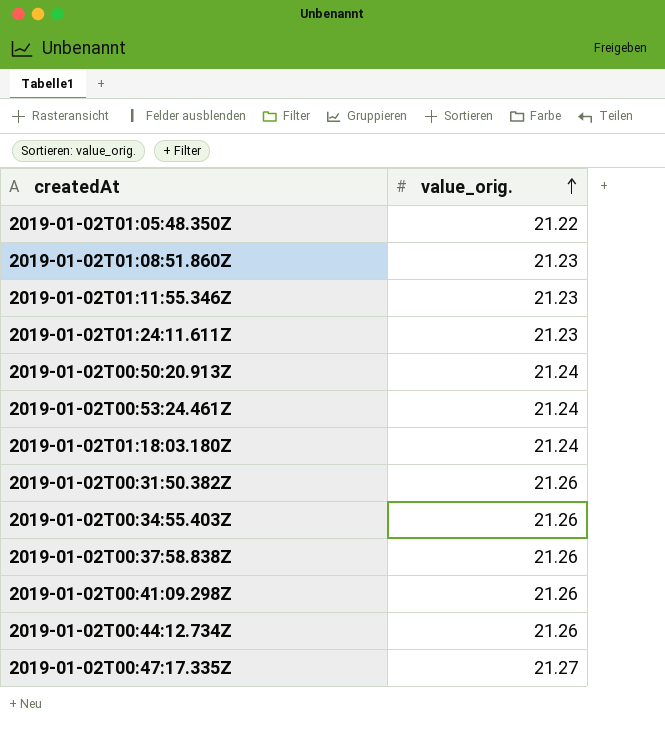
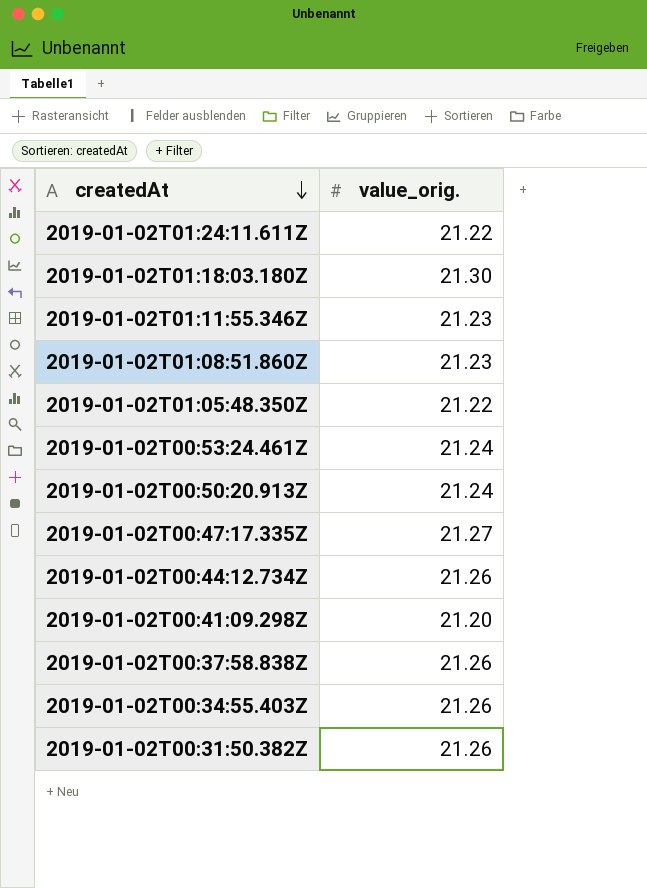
row order: value_orig. ascending -> createdAt descending
2019-01-02T01:24:11.611Z | value_orig.: 21.23 -> 21.22
2019-01-02T01:18:03.180Z | value_orig.: 21.24 -> 21.30
2019-01-02T00:41:09.298Z | value_orig.: 21.26 -> 21.20

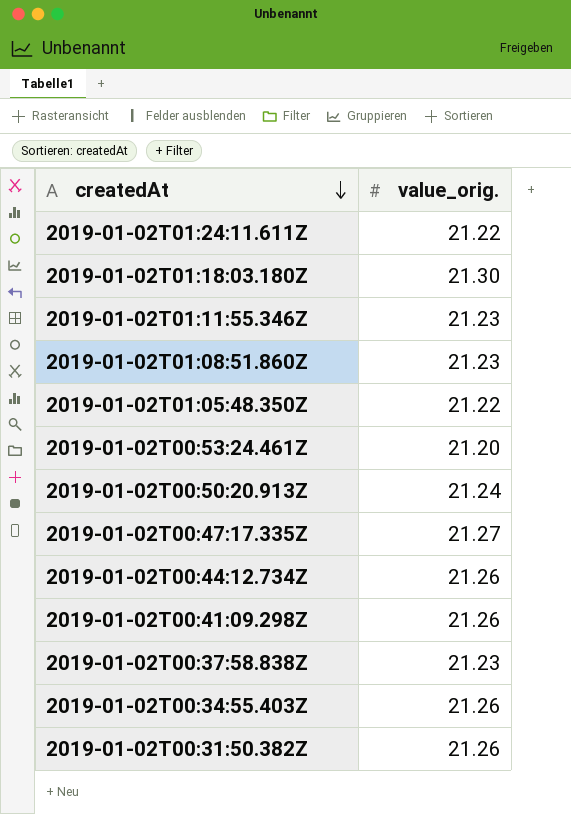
2019-01-02T00:53:24.461Z | value_orig.: 21.24 -> 21.20
2019-01-02T00:41:09.298Z | value_orig.: 21.20 -> 21.26
2019-01-02T00:37:58.838Z | value_orig.: 21.26 -> 21.23

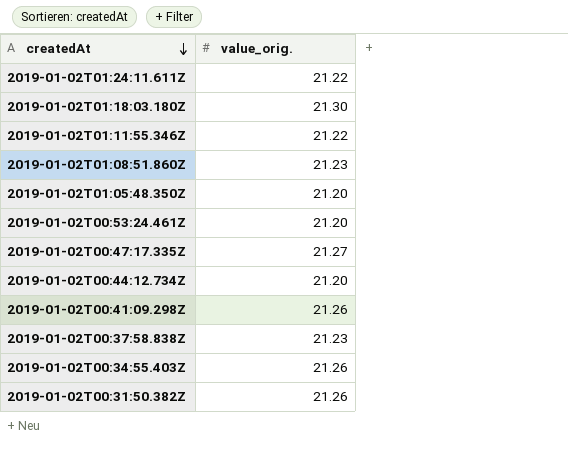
row 2019-01-02T00:50:20.913Z: 21.24 -> none
2019-01-02T01:11:55.346Z | value_orig.: 21.23 -> 21.22
2019-01-02T01:05:48.350Z | value_orig.: 21.22 -> 21.20
2019-01-02T00:44:12.734Z | value_orig.: 21.26 -> 21.20

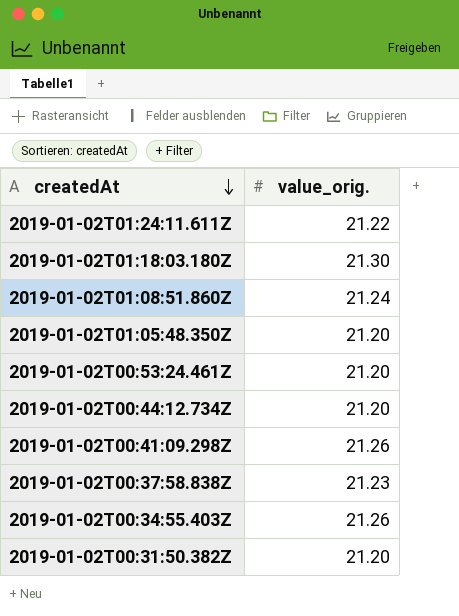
row 2019-01-02T01:11:55.346Z: 21.22 -> none
row 2019-01-02T00:47:17.335Z: 21.27 -> none
2019-01-02T01:08:51.860Z | value_orig.: 21.23 -> 21.24
2019-01-02T00:31:50.382Z | value_orig.: 21.26 -> 21.20

